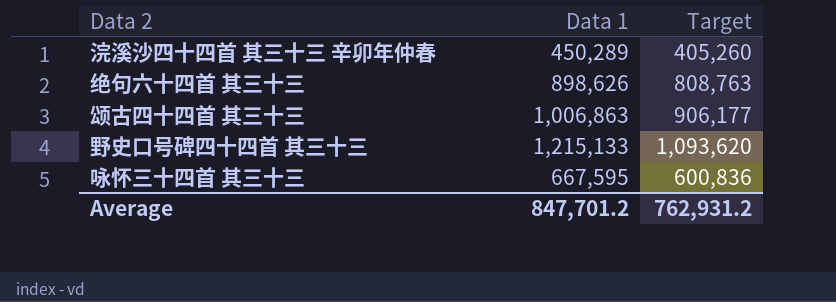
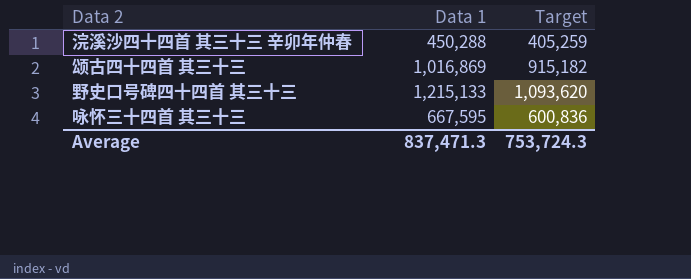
row 绝句六十四首 其三十三: 898,626 | 808,763 -> none
浣溪沙四十四首 其三十三 辛卯年仲春 | Data 1: 450,289 -> 450,288
浣溪沙四十四首 其三十三 辛卯年仲春 | Target: 405,260 -> 405,259
颂古四十四首 其三十三 | Data 1: 1,006,863 -> 1,016,869
颂古四十四首 其三十三 | Target: 906,177 -> 915,182
Average | Data 1: 847,701.2 -> 837,471.3
Average | Target: 762,931.2 -> 753,724.3

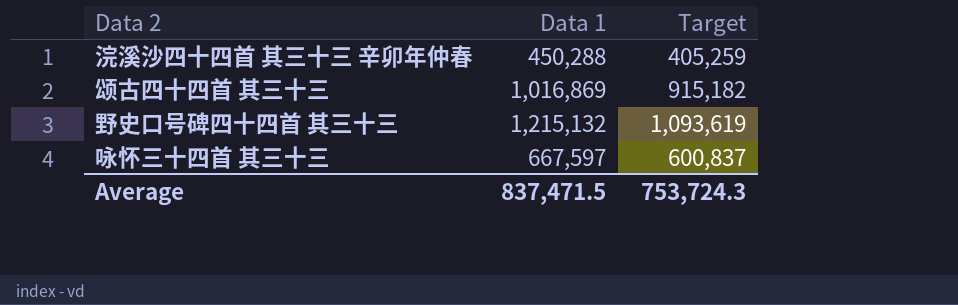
野史口号碑四十四首 其三十三 | Data 1: 1,215,133 -> 1,215,132
野史口号碑四十四首 其三十三 | Target: 1,093,620 -> 1,093,619
咏怀三十四首 其三十三 | Data 1: 667,595 -> 667,597
咏怀三十四首 其三十三 | Target: 600,836 -> 600,837
Average | Data 1: 837,471.3 -> 837,471.5

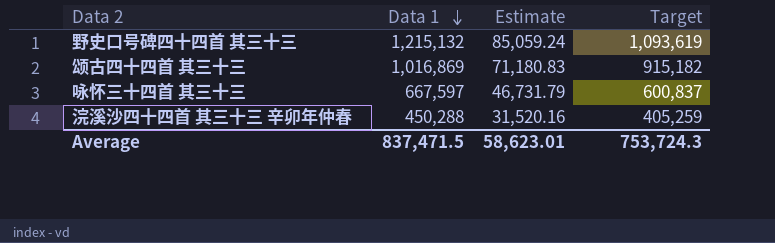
row order: none -> Data 1 descending
column Estimate | formula: none -> [Data 1] * 0.07

